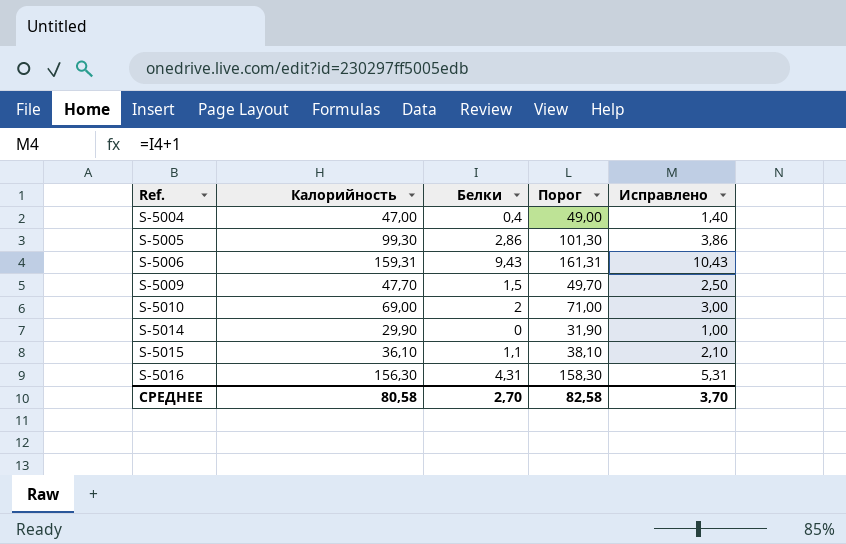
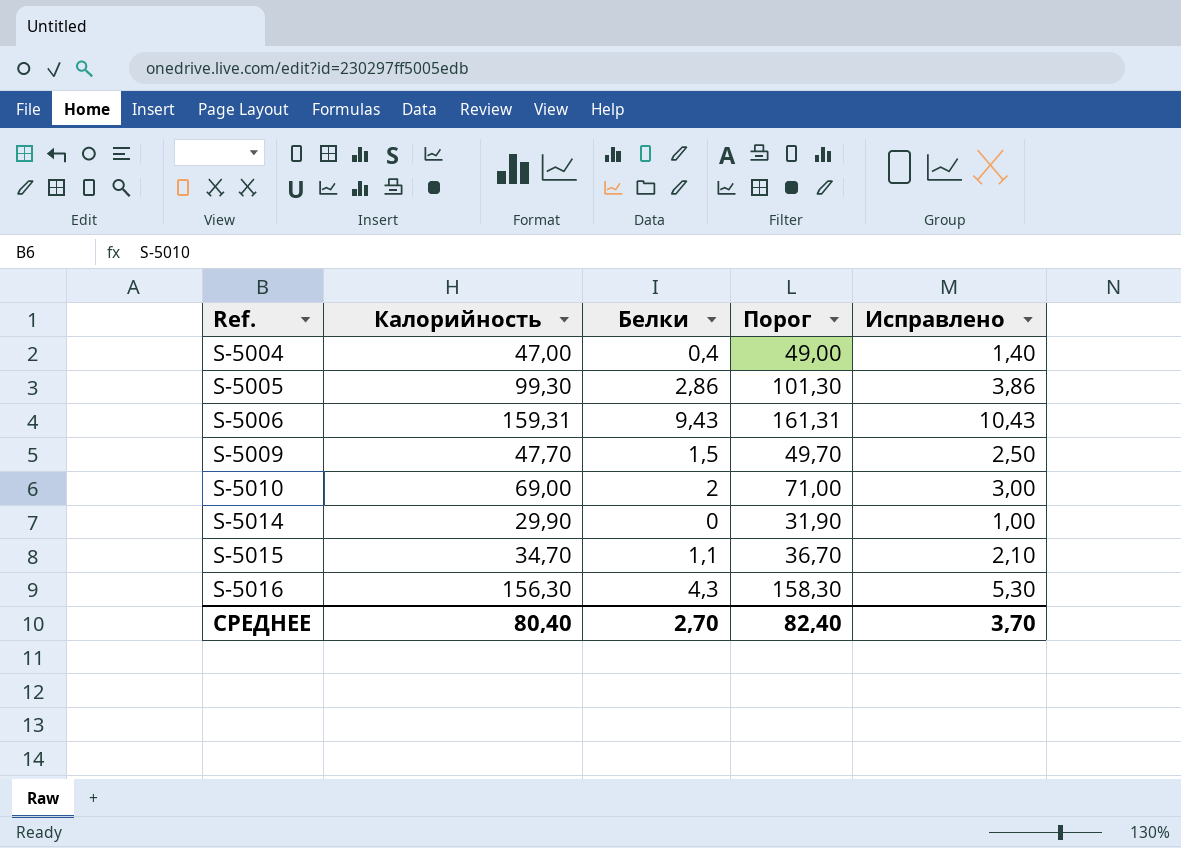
S-5015 | Калорийность: 36,10 -> 34,70
S-5015 | Порог: 38,10 -> 36,70
S-5016 | Белки: 4,31 -> 4,3
S-5016 | Исправлено: 5,31 -> 5,30
СРЕДНЕЕ | Калорийность: 80,58 -> 80,40
СРЕДНЕЕ | Порог: 82,58 -> 82,40

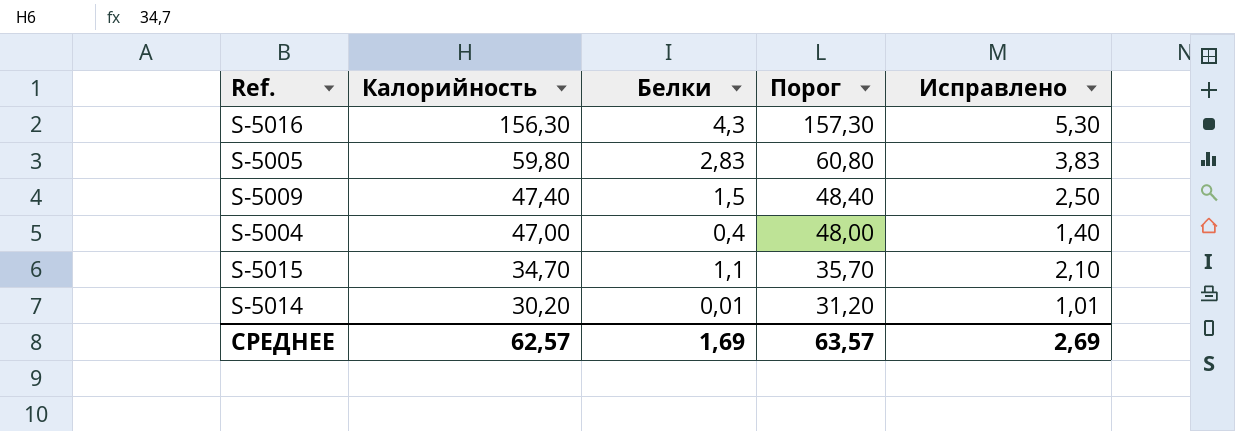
row order: Ref. ascending -> Калорийность descending
column Порог | formula: [Калорийность] + 2 -> [Калорийность] + 1
row S-5006: 159,31 | 9,43 | 161,31 | 10,43 -> none
row S-5010: 69,00 | 2 | 71,00 | 3,00 -> none
S-5005 | Калорийность: 99,30 -> 59,80
S-5005 | Белки: 2,86 -> 2,83
S-5005 | Исправлено: 3,86 -> 3,83
S-5009 | Калорийность: 47,70 -> 47,40
S-5014 | Калорийность: 29,90 -> 30,20
S-5014 | Белки: 0 -> 0,01
S-5014 | Исправлено: 1,00 -> 1,01
СРЕДНЕЕ | Калорийность: 80,40 -> 62,57
СРЕДНЕЕ | Белки: 2,70 -> 1,69
СРЕДНЕЕ | Порог: 82,40 -> 63,57
СРЕДНЕЕ | Исправлено: 3,70 -> 2,69

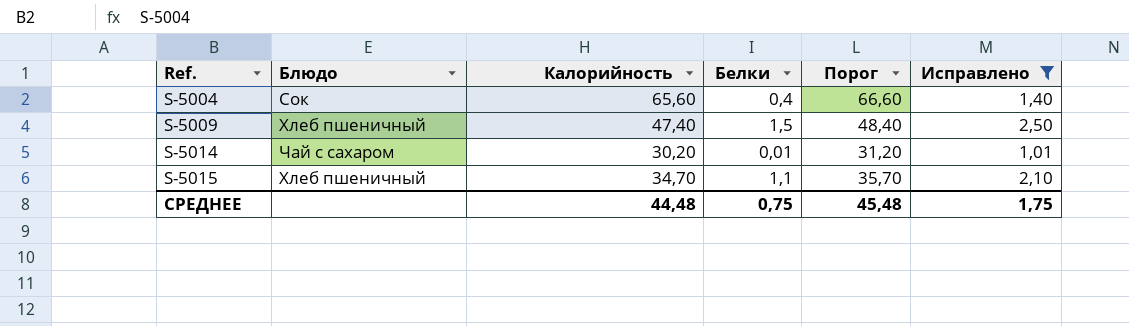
filter: none -> Исправлено <= 2,50
row order: Калорийность descending -> Ref. ascending
column Блюдо | position: none -> 2
S-5004 | Калорийность: 47,00 -> 65,60
S-5004 | Порог: 48,00 -> 66,60
СРЕДНЕЕ | Калорийность: 62,57 -> 44,48
СРЕДНЕЕ | Белки: 1,69 -> 0,75
СРЕДНЕЕ | Порог: 63,57 -> 45,48
СРЕДНЕЕ | Исправлено: 2,69 -> 1,75

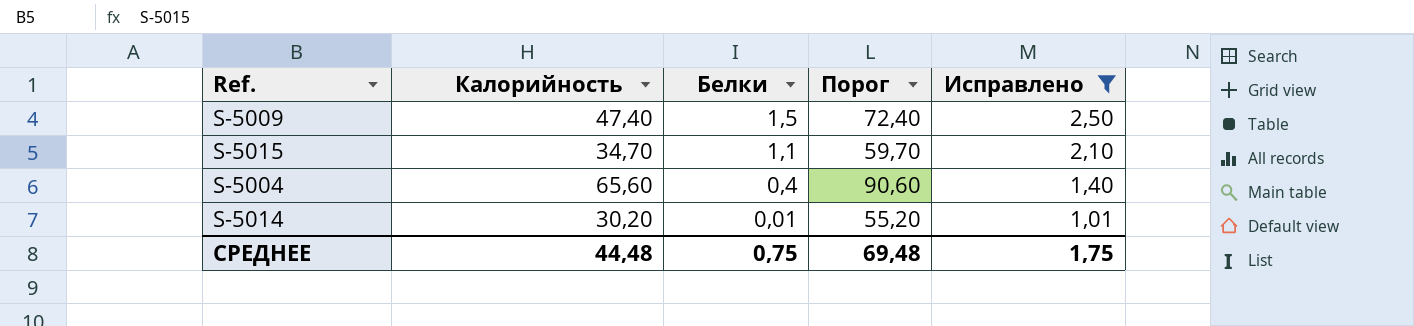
row order: Ref. ascending -> Белки descending
column Блюдо | position: 2 -> none
column Порог | formula: [Калорийность] + 1 -> [Калорийность] + 25
СРЕДНЕЕ | Порог: 45,48 -> 69,48

